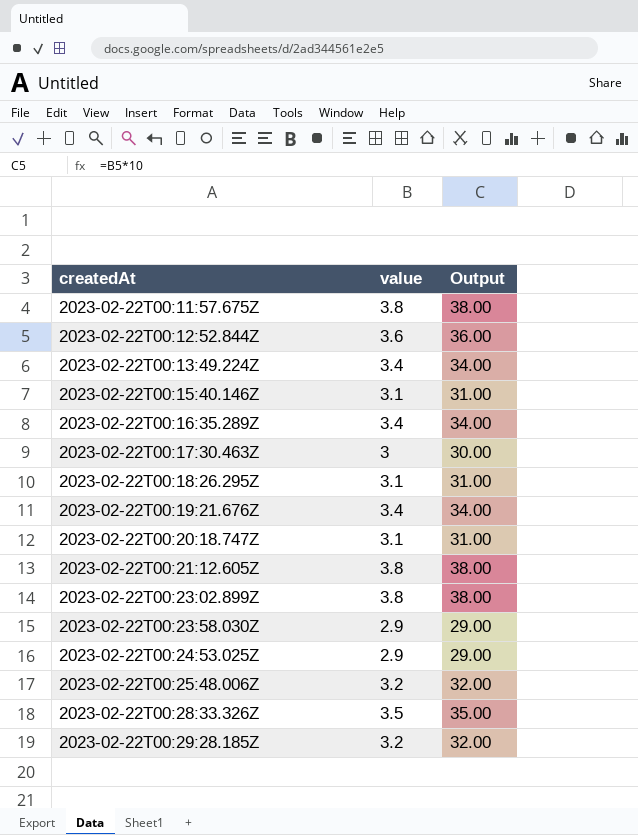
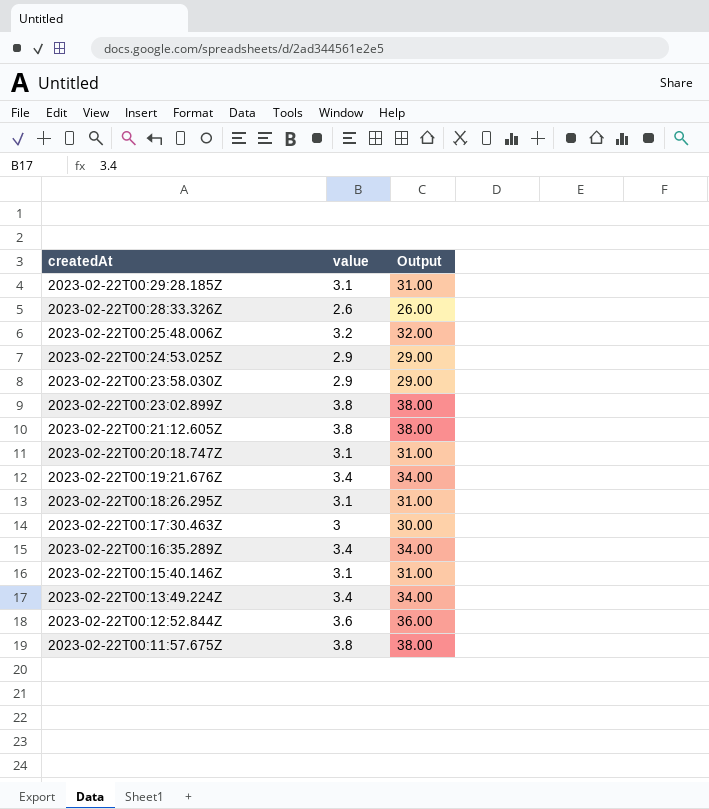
row order: createdAt ascending -> createdAt descending
2023-02-22T00:29:28.185Z | value: 3.2 -> 3.1
2023-02-22T00:29:28.185Z | Output: 32.00 -> 31.00
2023-02-22T00:28:33.326Z | value: 3.5 -> 2.6
2023-02-22T00:28:33.326Z | Output: 35.00 -> 26.00

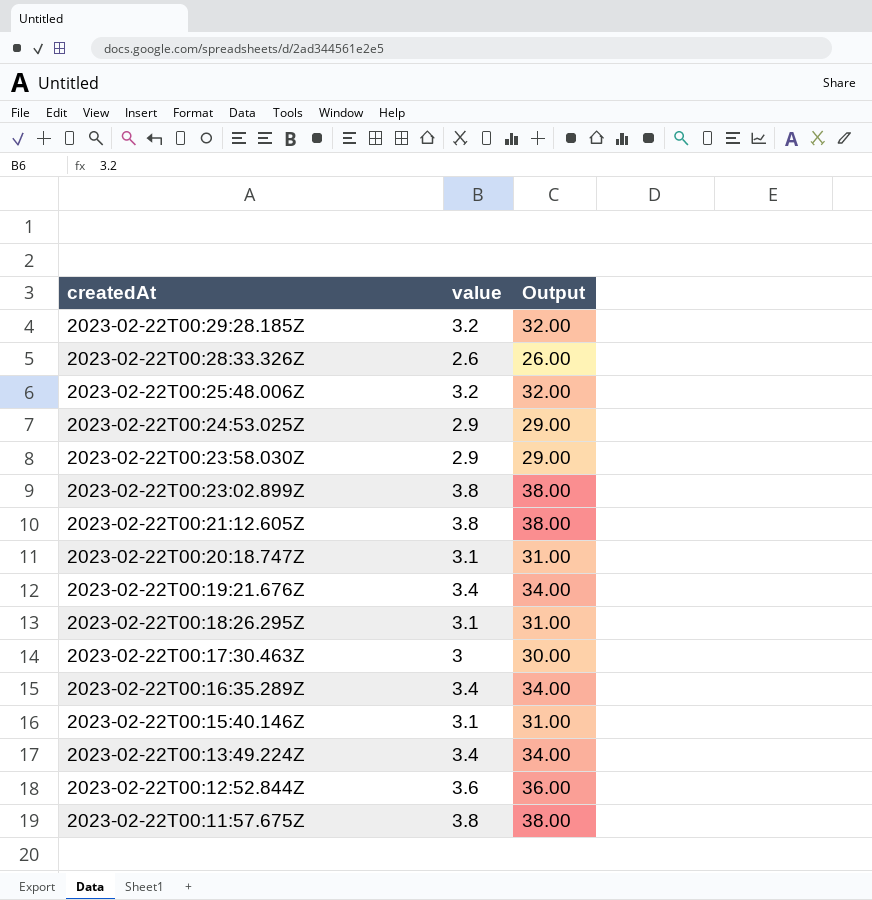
2023-02-22T00:29:28.185Z | value: 3.1 -> 3.2
2023-02-22T00:29:28.185Z | Output: 31.00 -> 32.00

